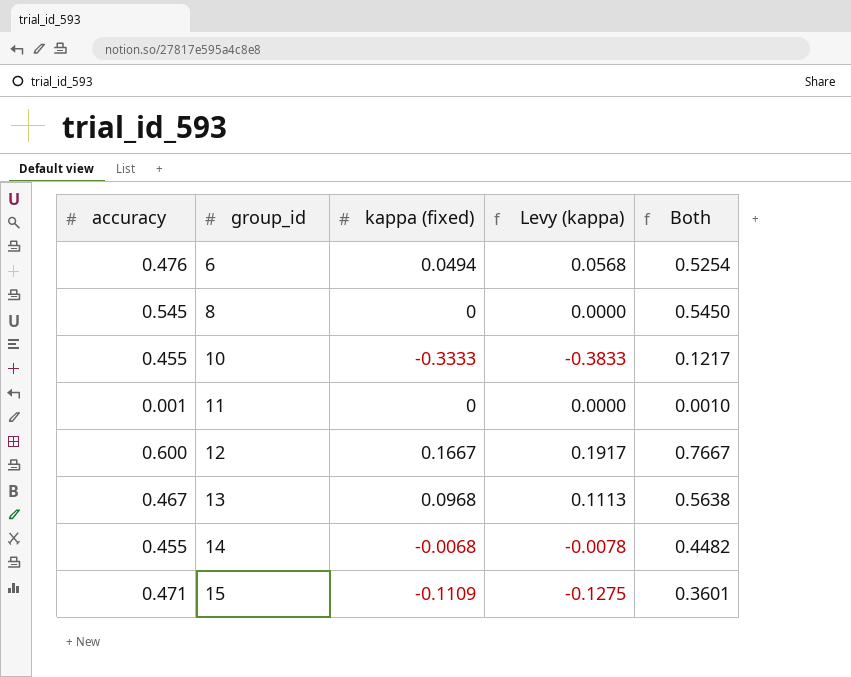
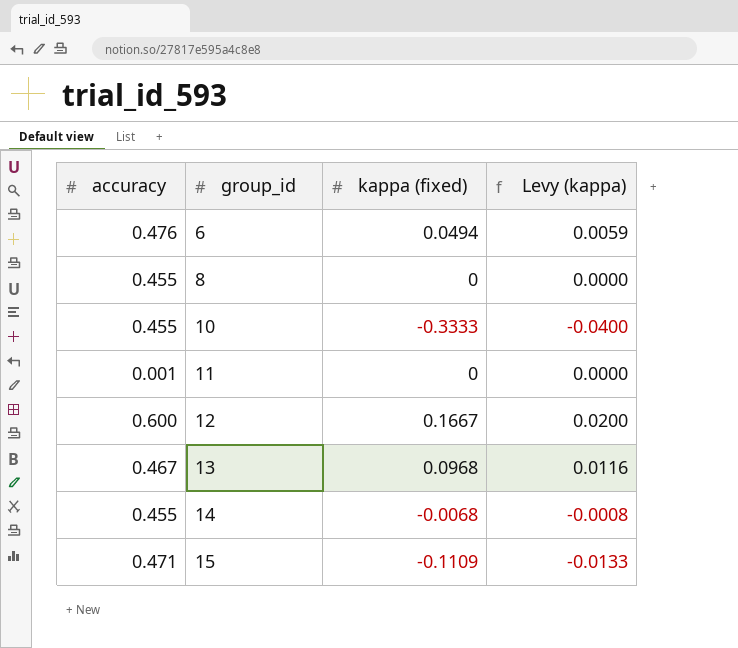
column Both | formula: [accuracy] + [kappa (fixed)] -> none
column Levy (kappa) | formula: [kappa (fixed)] * 1.15 -> [kappa (fixed)] * 0.12
8 | accuracy: 0.545 -> 0.455

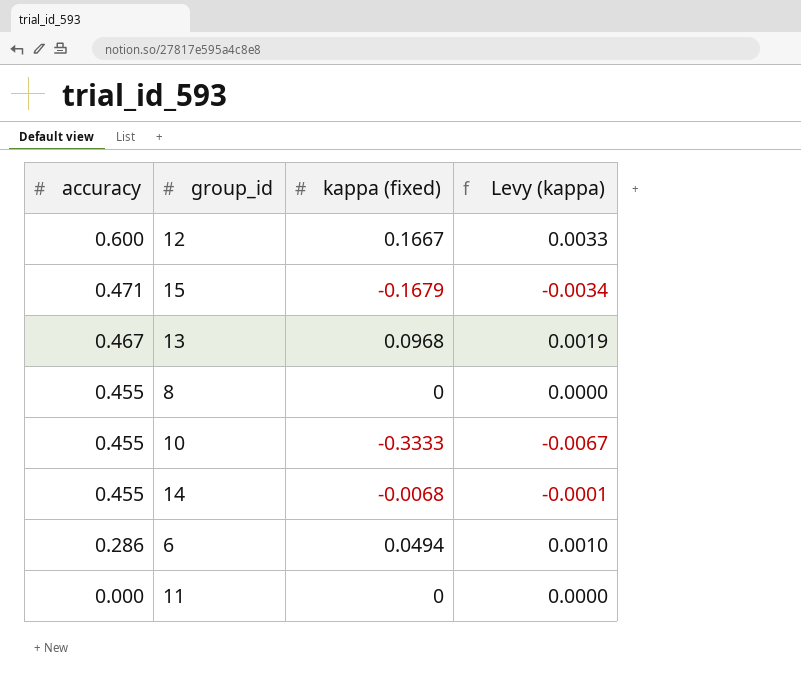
row order: group_id ascending -> accuracy descending
column Levy (kappa) | formula: [kappa (fixed)] * 0.12 -> [kappa (fixed)] * 0.02
15 | kappa (fixed): -0.1109 -> -0.1679
6 | accuracy: 0.476 -> 0.286
11 | accuracy: 0.001 -> 0.000

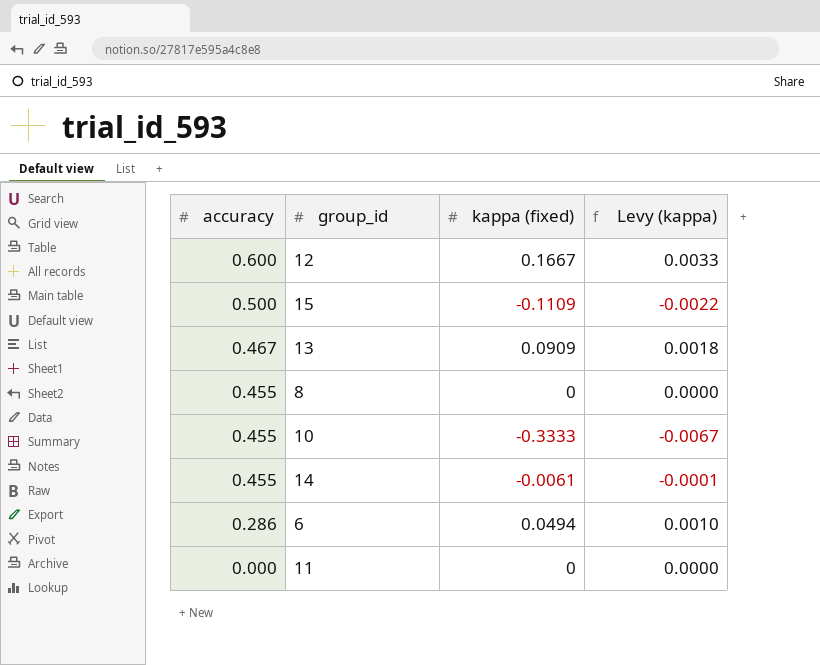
15 | accuracy: 0.471 -> 0.500
15 | kappa (fixed): -0.1679 -> -0.1109
15 | Levy (kappa): -0.0034 -> -0.0022
13 | kappa (fixed): 0.0968 -> 0.0909
13 | Levy (kappa): 0.0019 -> 0.0018
14 | kappa (fixed): -0.0068 -> -0.0061

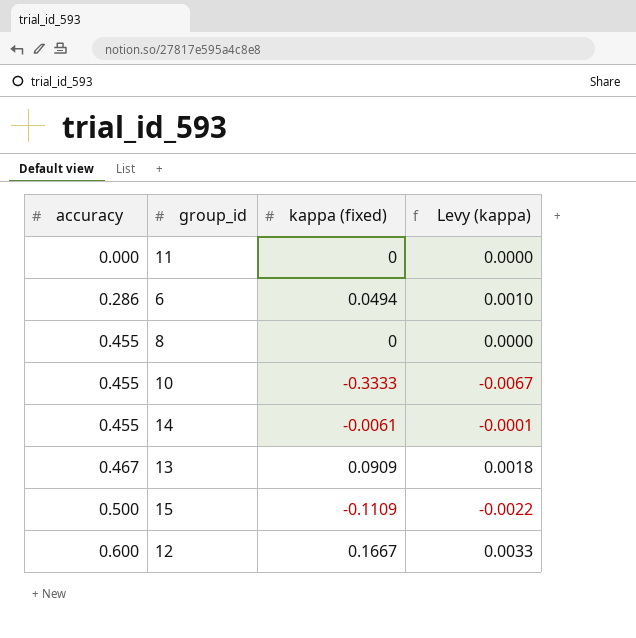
row order: accuracy descending -> accuracy ascending

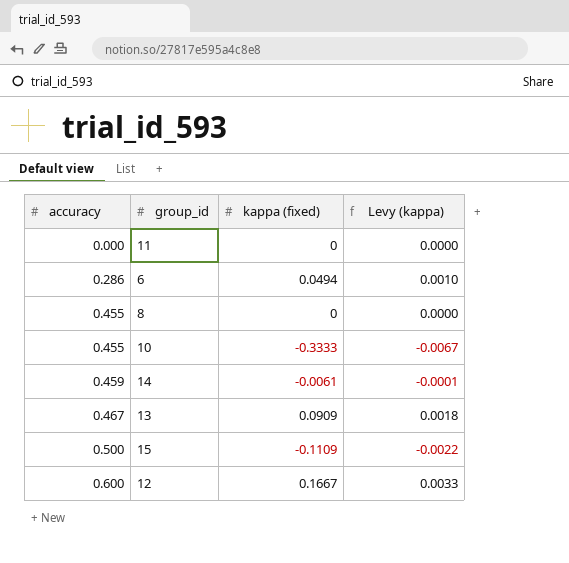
14 | accuracy: 0.455 -> 0.459

